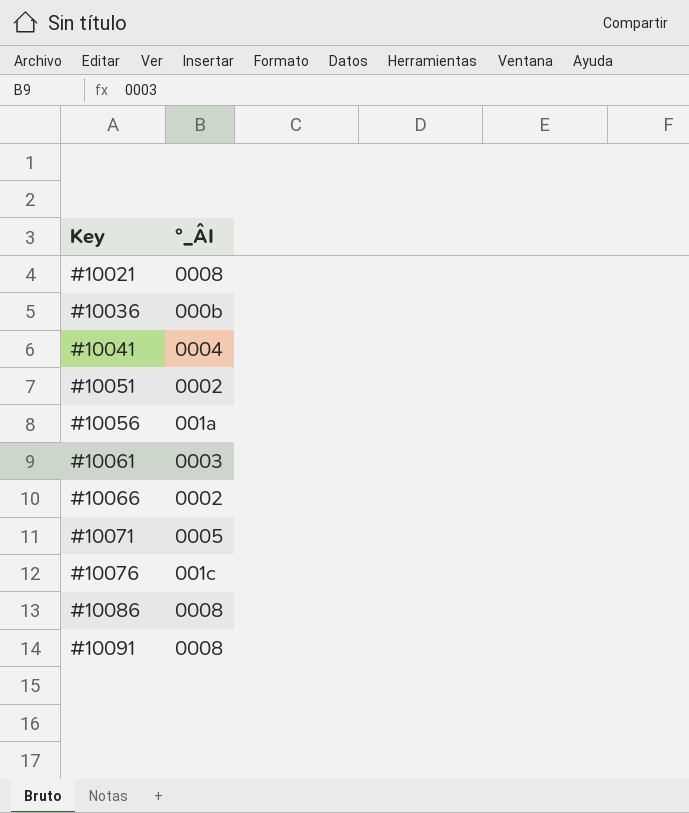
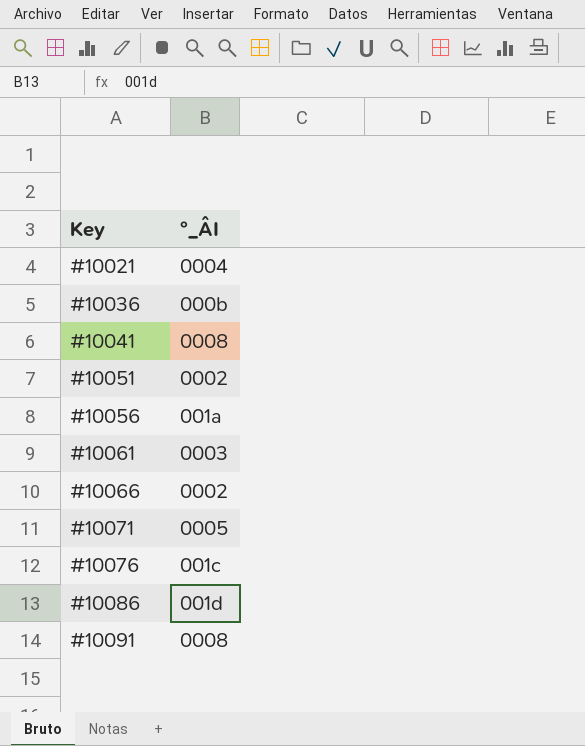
#10021 | °_ÂI: 0008 -> 0004
#10041 | °_ÂI: 0004 -> 0008
#10086 | °_ÂI: 0008 -> 001d

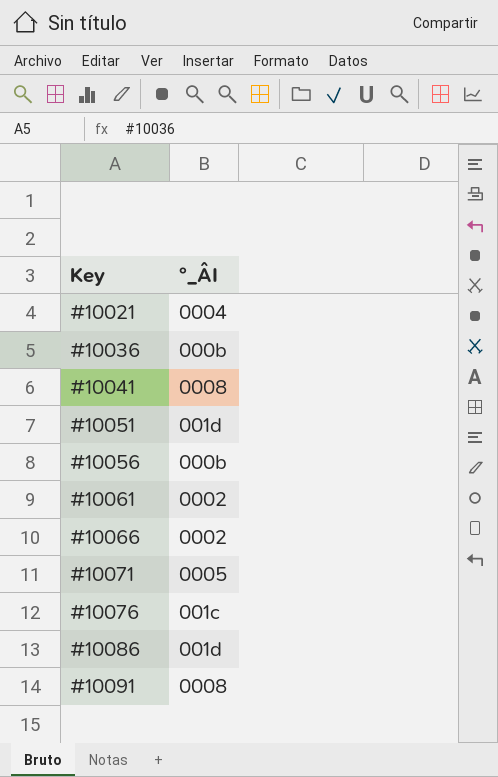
#10051 | °_ÂI: 0002 -> 001d
#10056 | °_ÂI: 001a -> 000b
#10061 | °_ÂI: 0003 -> 0002

